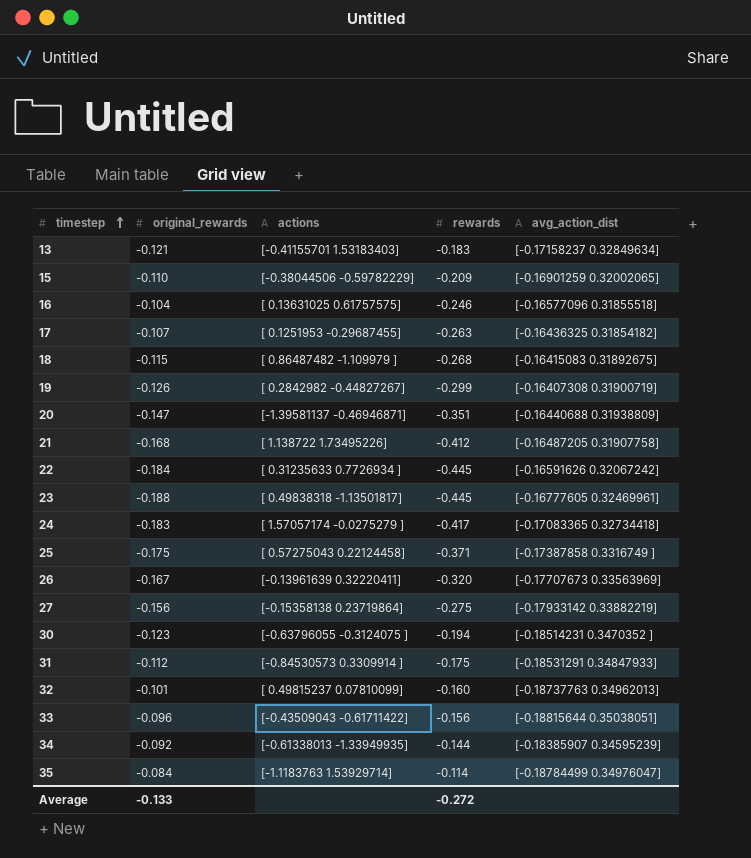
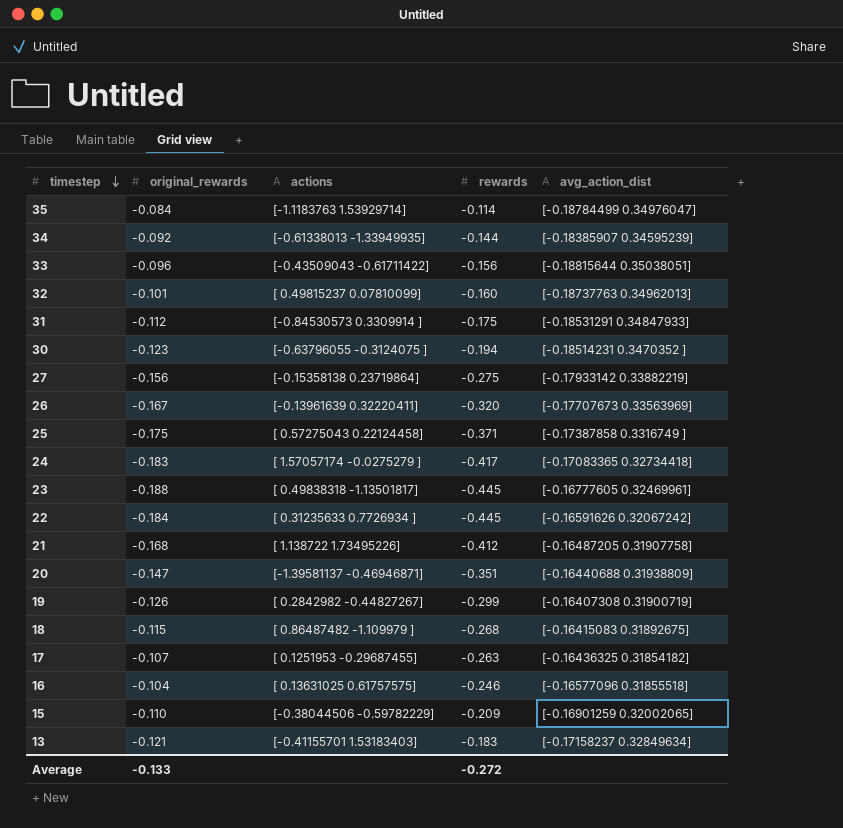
row order: timestep ascending -> timestep descending

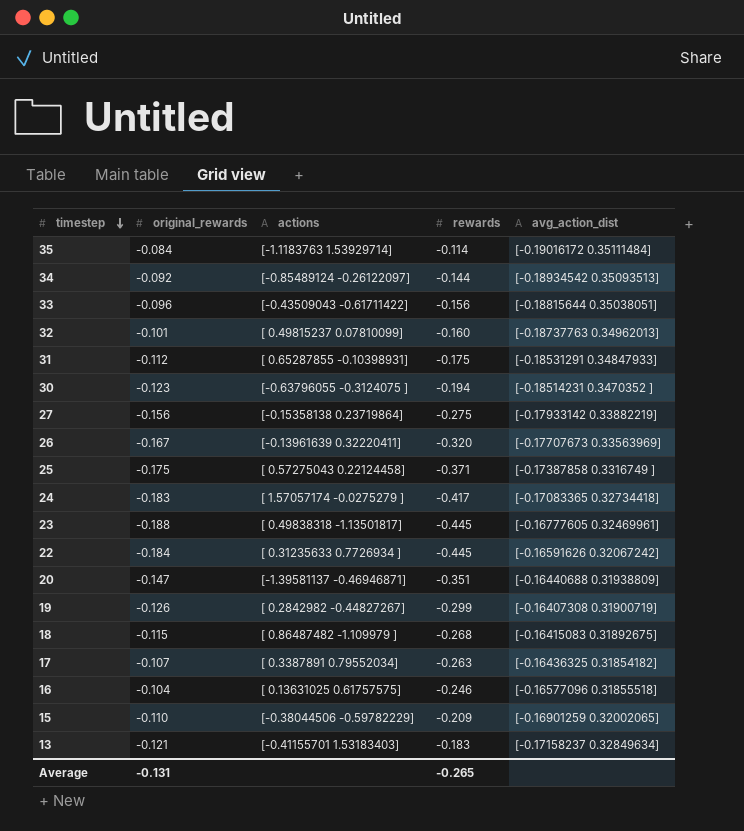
row 21: -0.168 | [ 1.138722 1.73495226] | -0.412 | [-0.16487205 0.31907758] -> none
35 | avg_action_dist: [-0.18784499 0.34976047] -> [-0.19016172 0.35111484]
34 | actions: [-0.61338013 -1.33949935] -> [-0.85489124 -0.26122097]
34 | avg_action_dist: [-0.18385907 0.34595239] -> [-0.18934542 0.35093513]
31 | actions: [-0.84530573 0.3309914 ] -> [ 0.65287855 -0.10398931]
17 | actions: [ 0.1251953 -0.29687455] -> [ 0.3387891 0.79552034]
Average | original_rewards: -0.133 -> -0.131
Average | rewards: -0.272 -> -0.265

